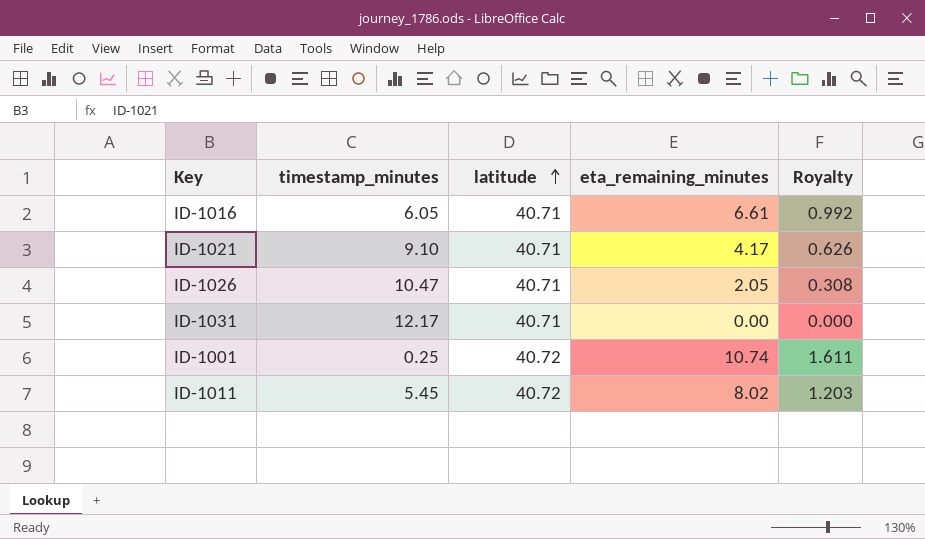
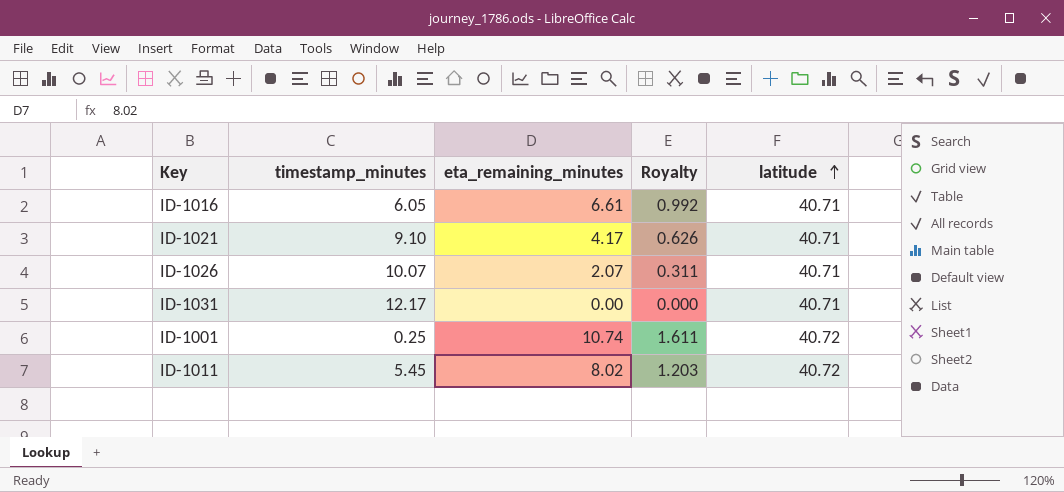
column latitude | position: 3 -> 5
ID-1026 | timestamp_minutes: 10.47 -> 10.07
ID-1026 | eta_remaining_minutes: 2.05 -> 2.07
ID-1026 | Royalty: 0.308 -> 0.311

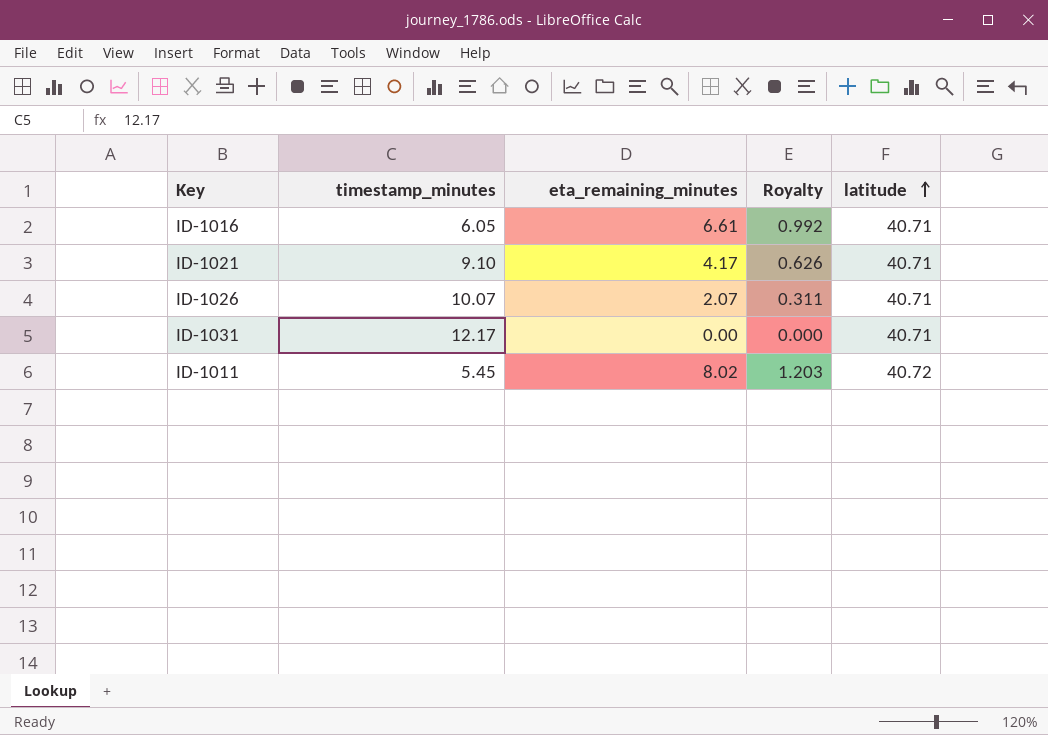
row ID-1001: 0.25 | 10.74 | 1.611 | 40.72 -> none

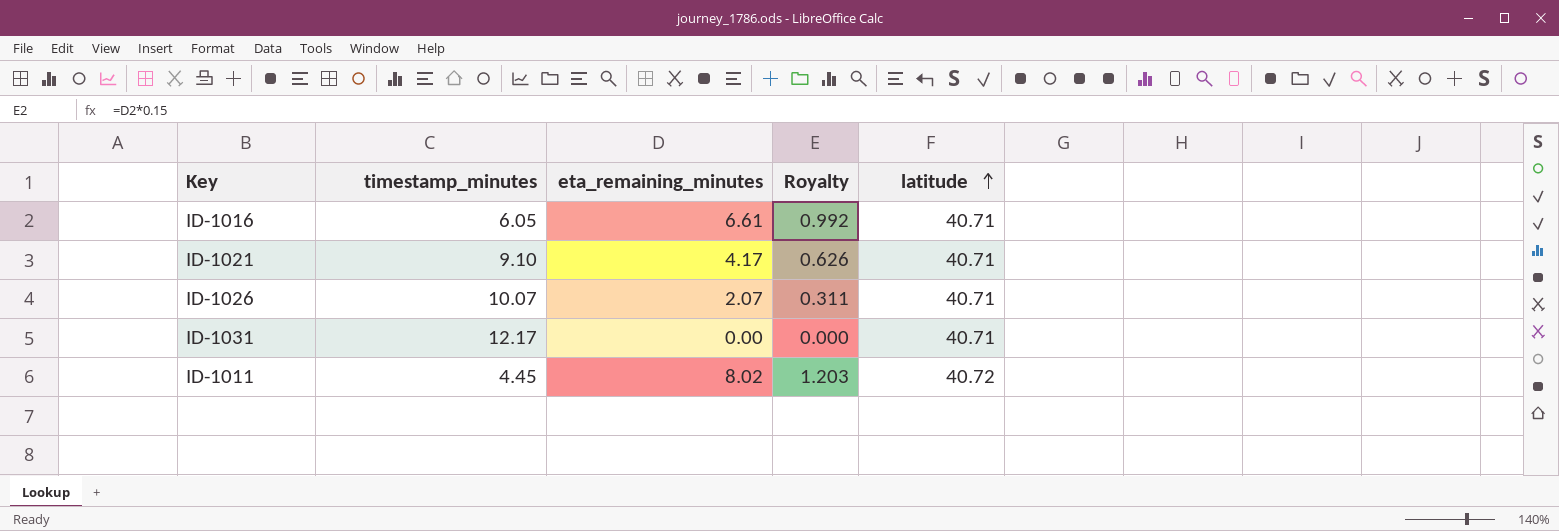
ID-1011 | timestamp_minutes: 5.45 -> 4.45

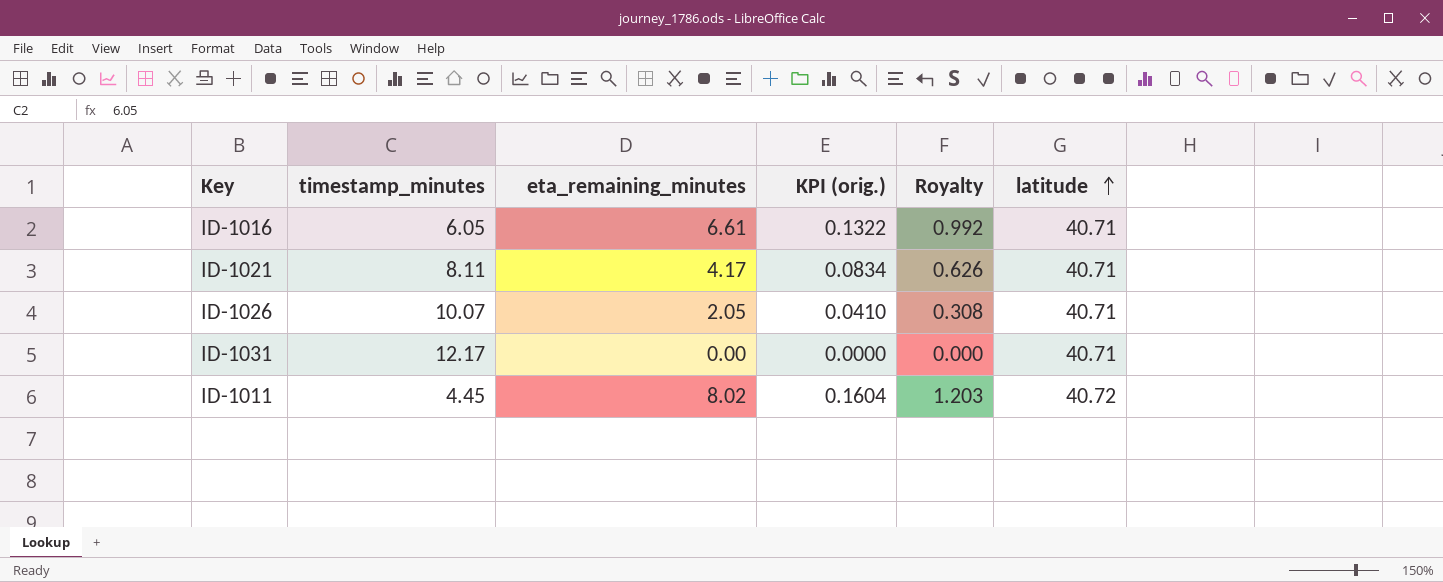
column KPI (orig.) | formula: none -> [eta_remaining_minutes] * 0.02
ID-1021 | timestamp_minutes: 9.10 -> 8.11
ID-1026 | eta_remaining_minutes: 2.07 -> 2.05
ID-1026 | Royalty: 0.311 -> 0.308

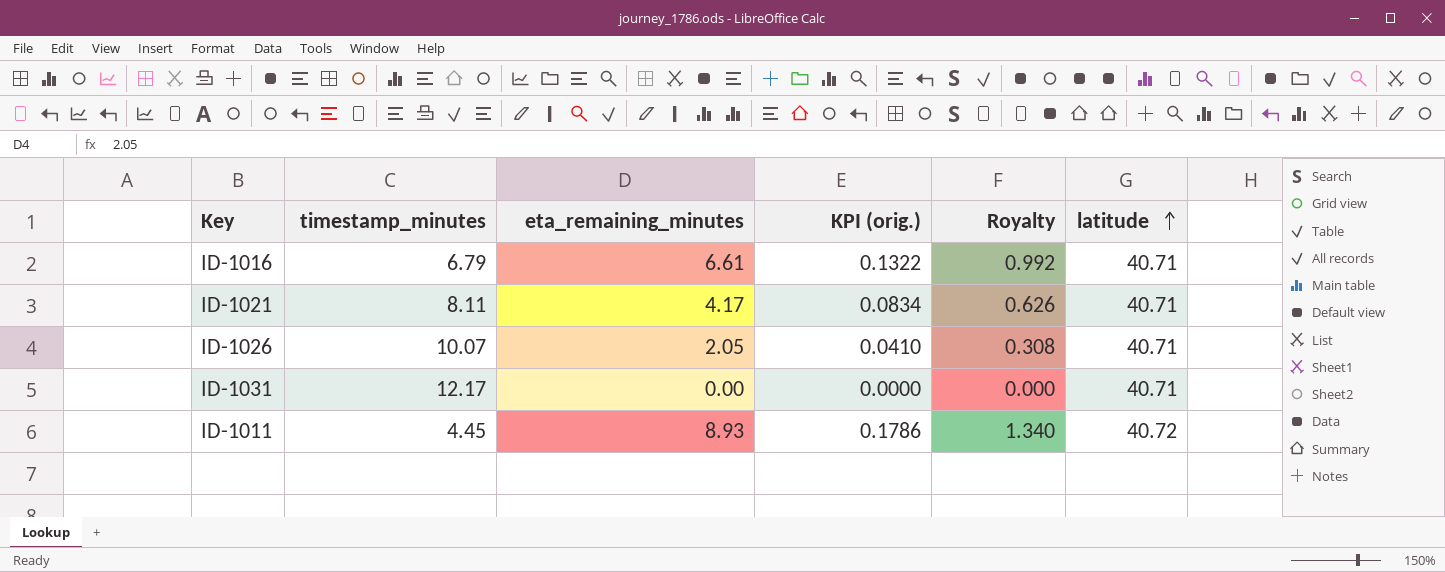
ID-1016 | timestamp_minutes: 6.05 -> 6.79
ID-1011 | eta_remaining_minutes: 8.02 -> 8.93
ID-1011 | KPI (orig.): 0.1604 -> 0.1786
ID-1011 | Royalty: 1.203 -> 1.340

